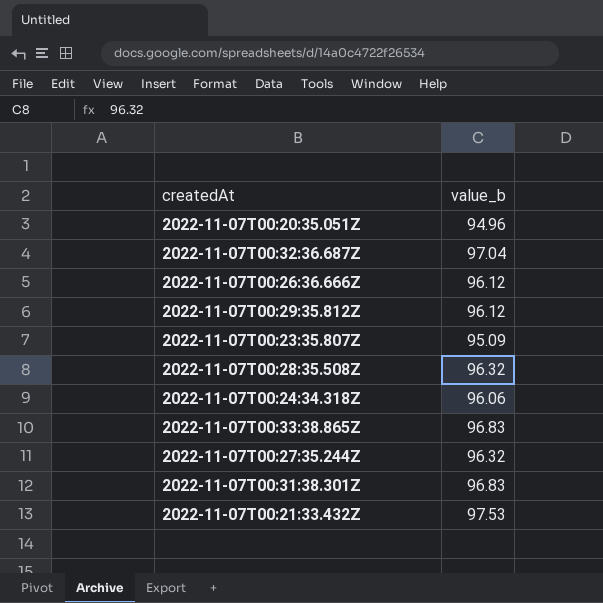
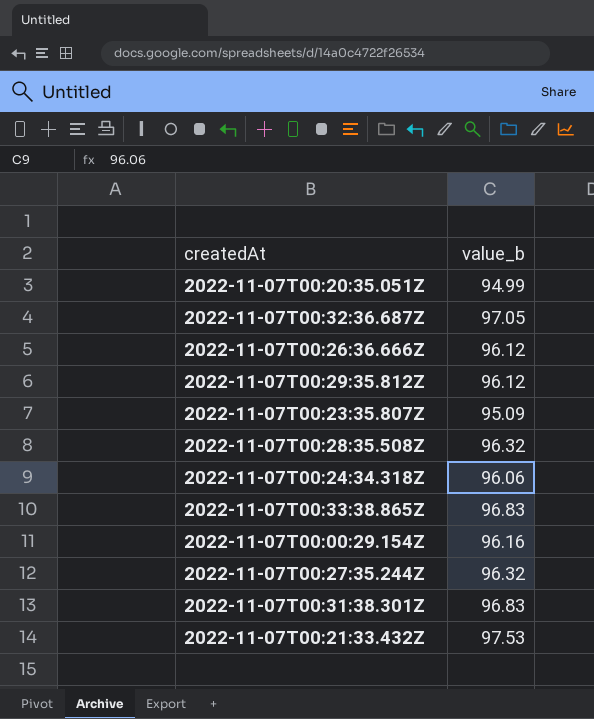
2022-11-07T00:20:35.051Z | value_b: 94.96 -> 94.99
2022-11-07T00:32:36.687Z | value_b: 97.04 -> 97.05
row 2022-11-07T00:00:29.154Z: none -> 96.16

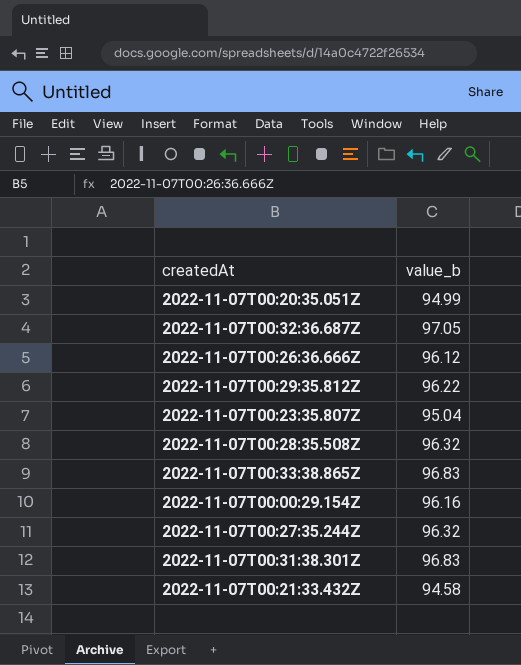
row 2022-11-07T00:24:34.318Z: 96.06 -> none
2022-11-07T00:29:35.812Z | value_b: 96.12 -> 96.22
2022-11-07T00:23:35.807Z | value_b: 95.09 -> 95.04
2022-11-07T00:21:33.432Z | value_b: 97.53 -> 94.58

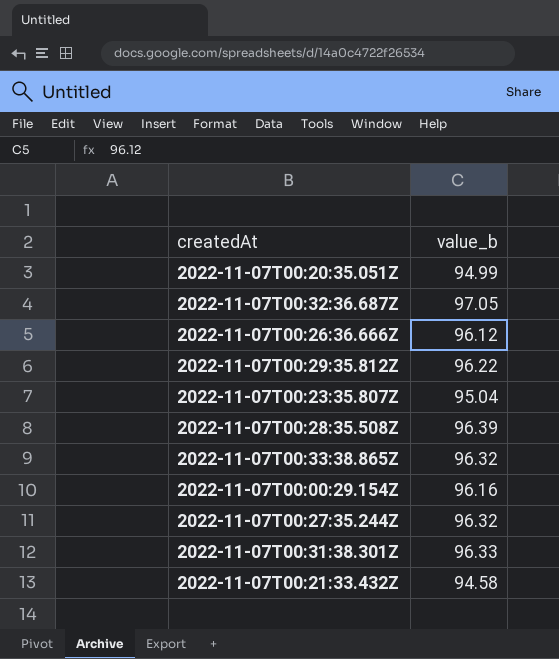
2022-11-07T00:28:35.508Z | value_b: 96.32 -> 96.39
2022-11-07T00:33:38.865Z | value_b: 96.83 -> 96.32
2022-11-07T00:31:38.301Z | value_b: 96.83 -> 96.33

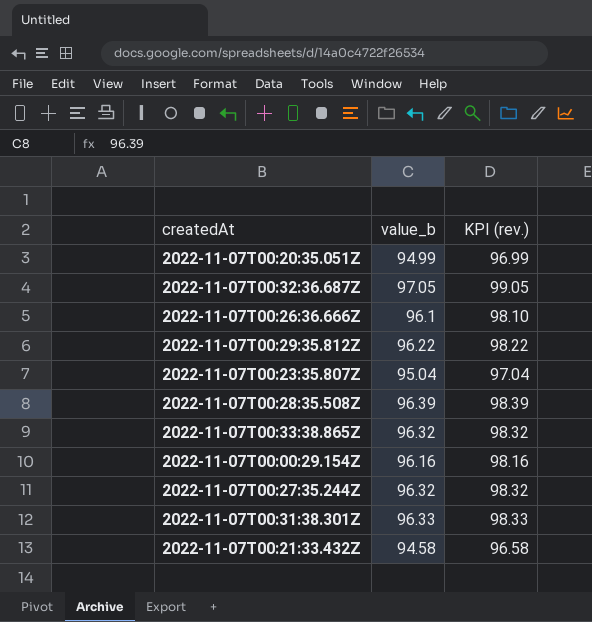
column KPI (rev.) | formula: none -> [value_b] + 2
2022-11-07T00:26:36.666Z | value_b: 96.12 -> 96.1

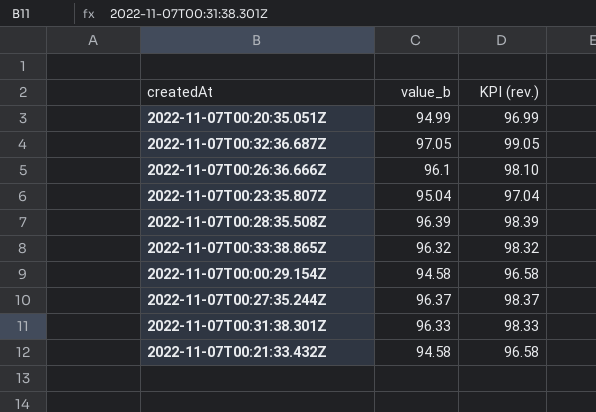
row 2022-11-07T00:29:35.812Z: 96.22 | 98.22 -> none
2022-11-07T00:00:29.154Z | value_b: 96.16 -> 94.58
2022-11-07T00:00:29.154Z | KPI (rev.): 98.16 -> 96.58
2022-11-07T00:27:35.244Z | value_b: 96.32 -> 96.37
2022-11-07T00:27:35.244Z | KPI (rev.): 98.32 -> 98.37

